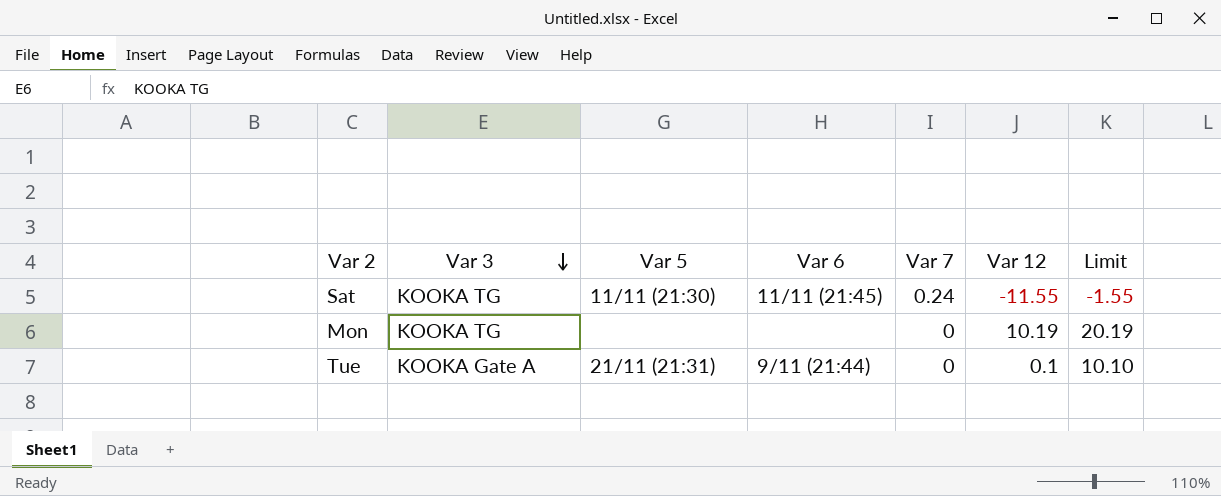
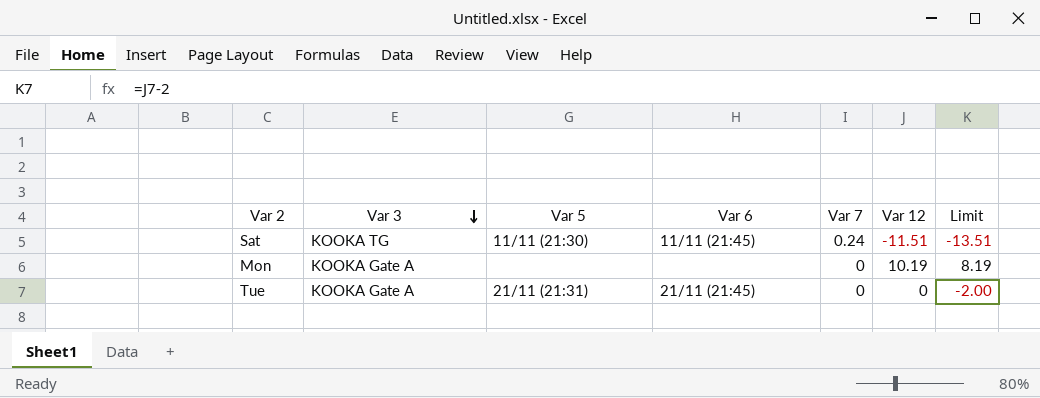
column Limit | formula: [Var 12] + 10 -> [Var 12] - 2
Sat | Var 12: -11.55 -> -11.51
Mon | Var 3: KOOKA TG -> KOOKA Gate A
Tue | Var 6: 9/11 (21:44) -> 21/11 (21:45)
Tue | Var 12: 0.1 -> 0

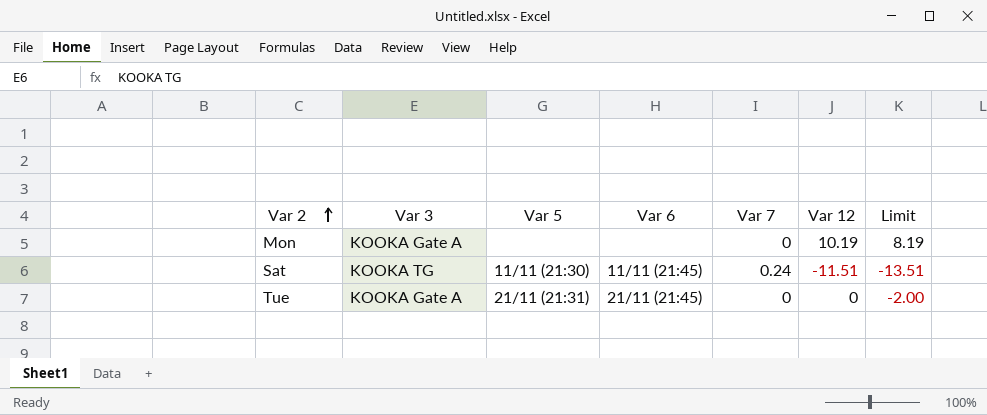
row order: Var 3 descending -> Var 2 ascending

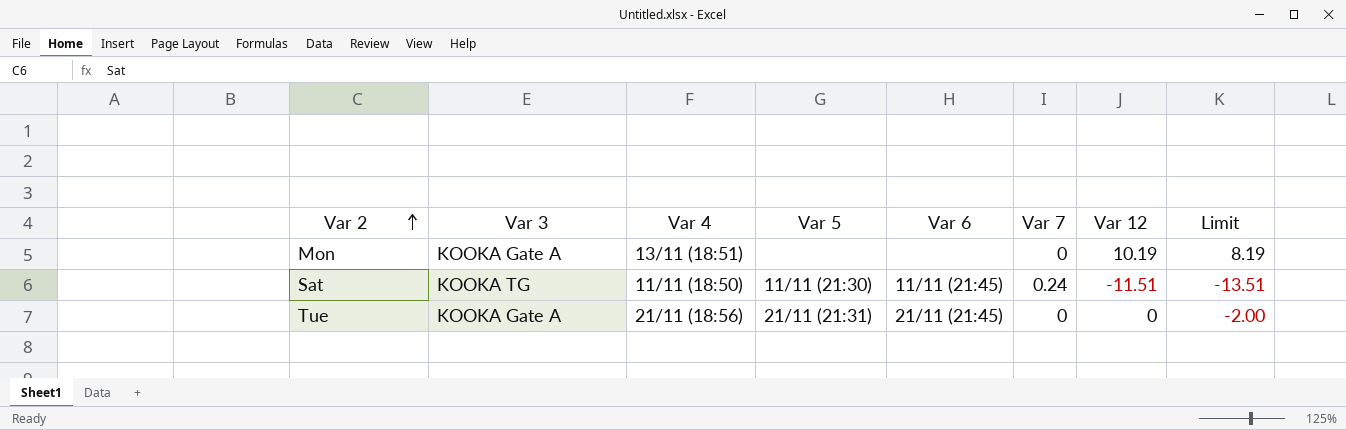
column Var 4 | position: none -> 3

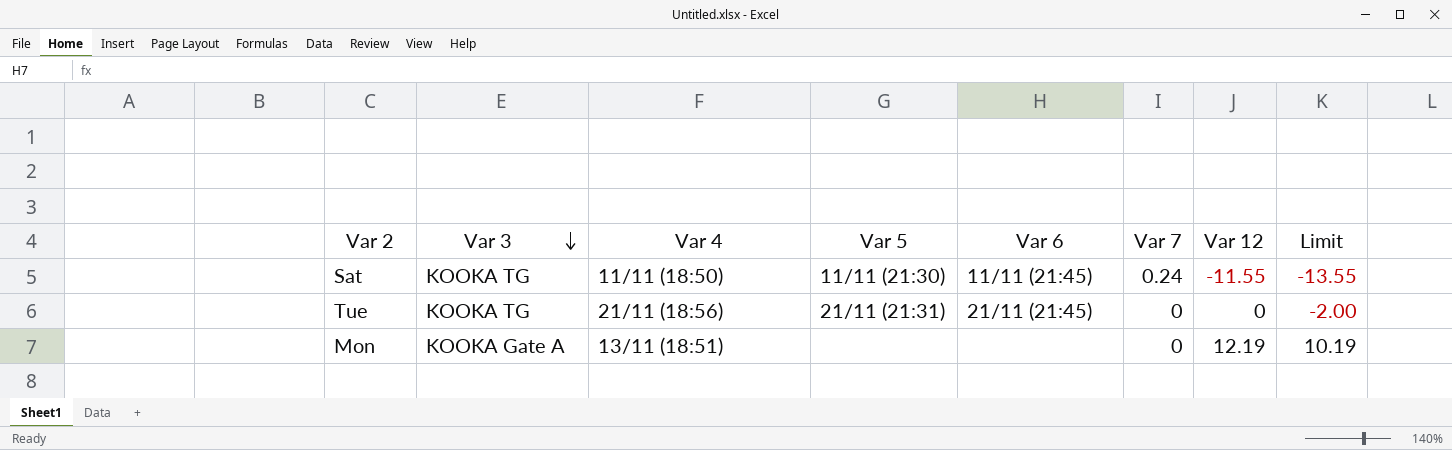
row order: Var 2 ascending -> Var 3 descending
Sat | Var 12: -11.51 -> -11.55
Sat | Limit: -13.51 -> -13.55
Tue | Var 3: KOOKA Gate A -> KOOKA TG
Mon | Var 12: 10.19 -> 12.19
Mon | Limit: 8.19 -> 10.19

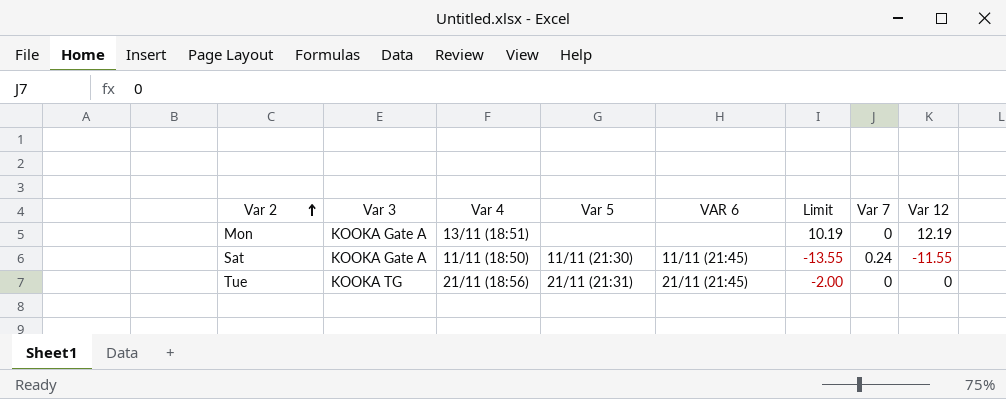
row order: Var 3 descending -> Var 2 ascending
column name: Var 6 -> VAR 6
column Limit | position: 8 -> 6
Sat | Var 3: KOOKA TG -> KOOKA Gate A

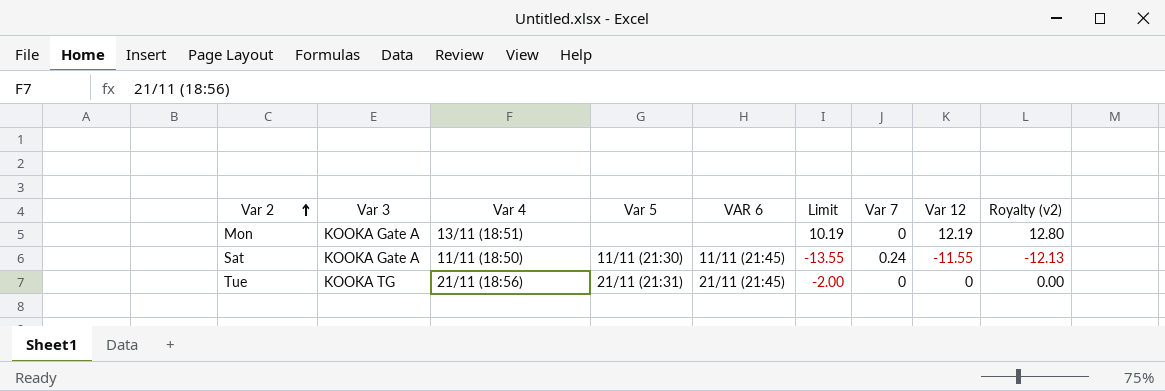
column Royalty (v2) | formula: none -> [Var 12] * 1.05

